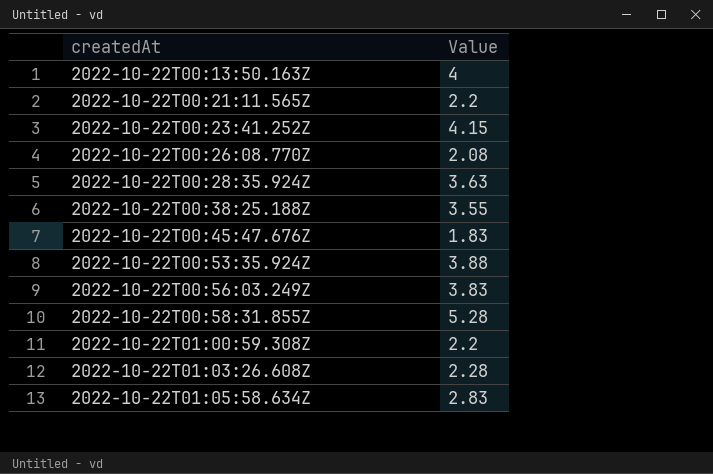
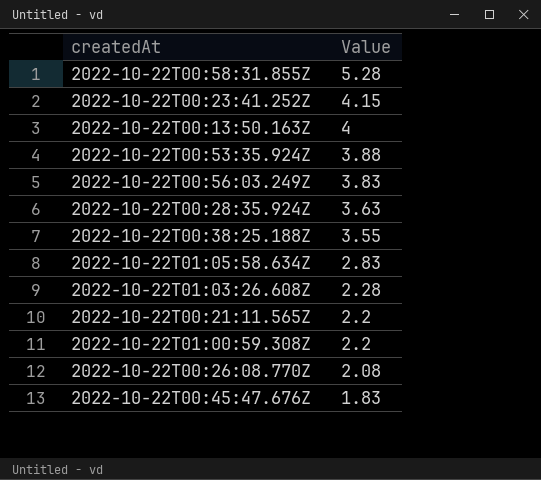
row order: createdAt ascending -> Value descending

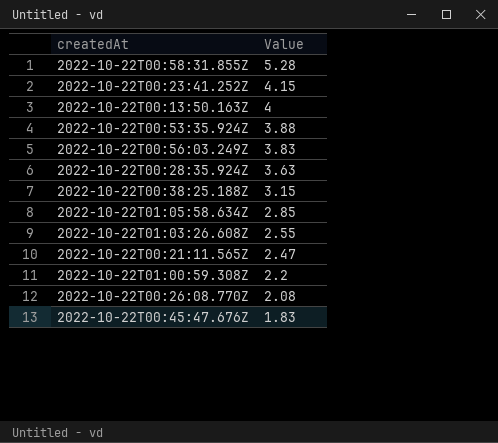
2022-10-22T00:38:25.188Z | Value: 3.55 -> 3.15
2022-10-22T01:05:58.634Z | Value: 2.83 -> 2.85
2022-10-22T01:03:26.608Z | Value: 2.28 -> 2.55
2022-10-22T00:21:11.565Z | Value: 2.2 -> 2.47

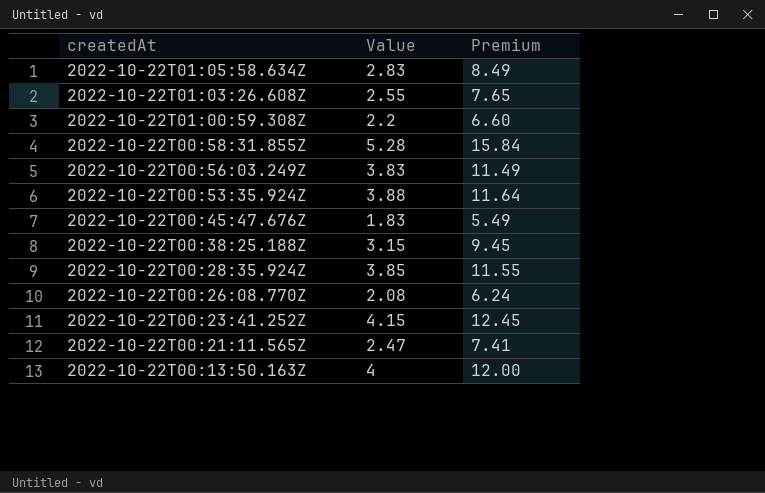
row order: Value descending -> createdAt descending
column Premium | formula: none -> [Value] * 3
2022-10-22T01:05:58.634Z | Value: 2.85 -> 2.83
2022-10-22T00:28:35.924Z | Value: 3.63 -> 3.85

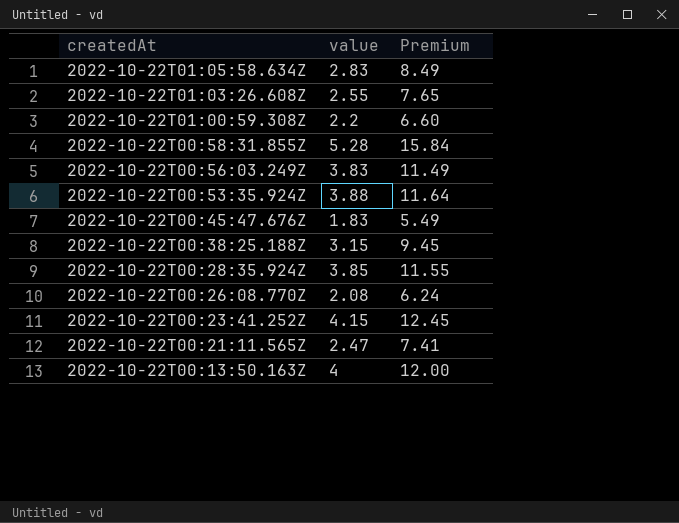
column name: Value -> value

